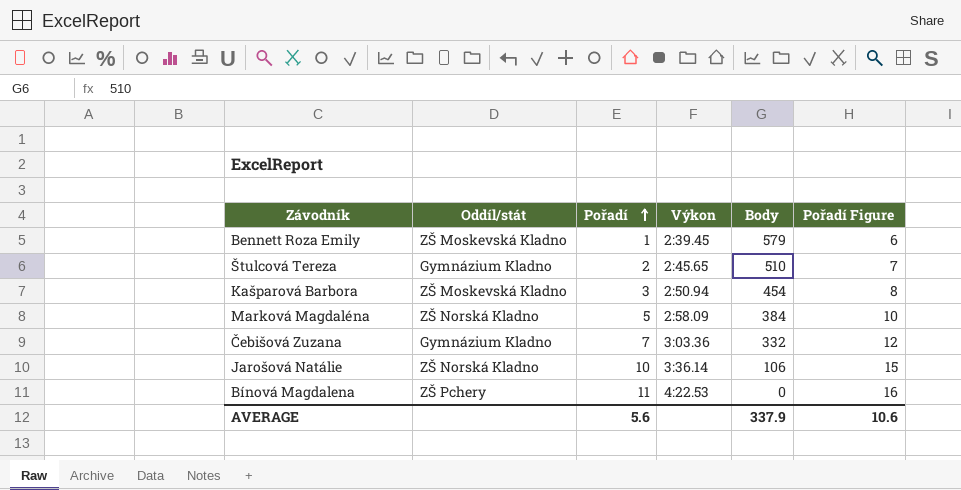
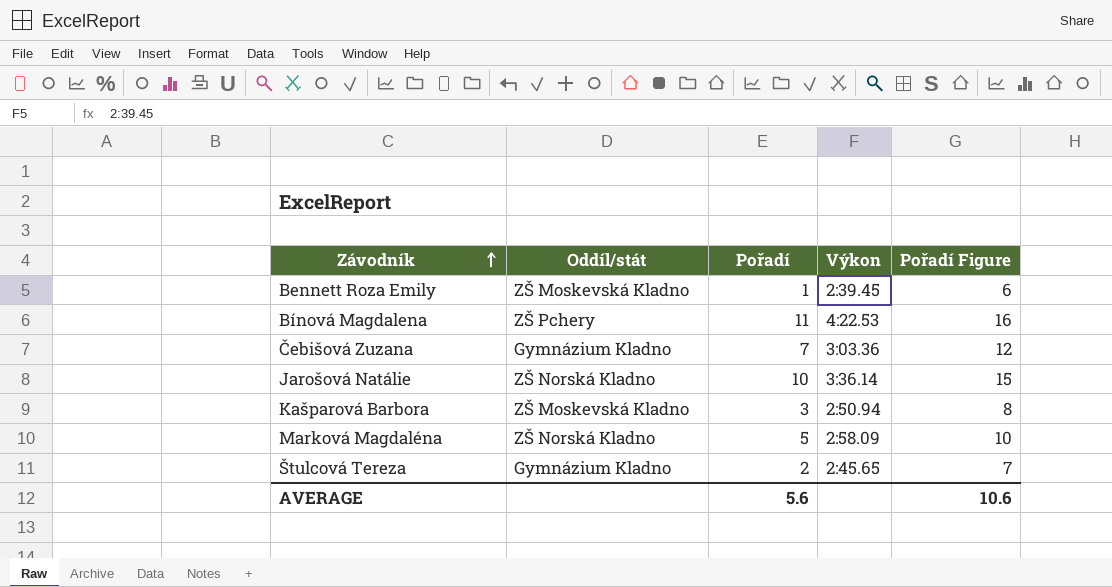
row order: Pořadí ascending -> Závodník ascending
column Body | position: 5 -> none

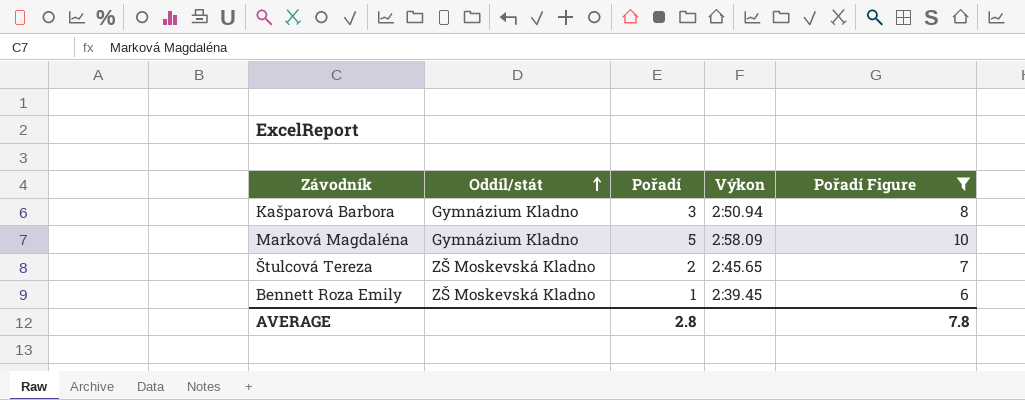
filter: none -> Pořadí Figure <= 10
row order: Závodník ascending -> Oddíl/stát ascending
Kašparová Barbora | Oddíl/stát: ZŠ Moskevská Kladno -> Gymnázium Kladno
Marková Magdaléna | Oddíl/stát: ZŠ Norská Kladno -> Gymnázium Kladno
Štulcová Tereza | Oddíl/stát: Gymnázium Kladno -> ZŠ Moskevská Kladno
AVERAGE | Pořadí: 5.6 -> 2.8
AVERAGE | Pořadí Figure: 10.6 -> 7.8

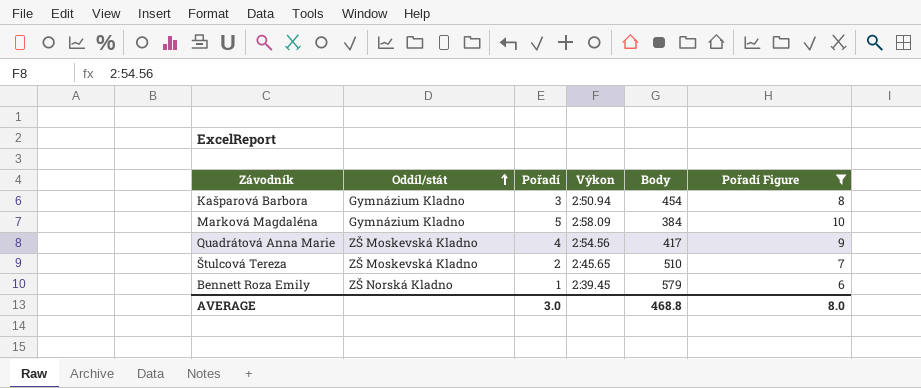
column Body | position: none -> 5
row Quadrátová Anna Marie: none -> ZŠ Moskevská Kladno | 4 | 2:54.56 | 417 | 9
Bennett Roza Emily | Oddíl/stát: ZŠ Moskevská Kladno -> ZŠ Norská Kladno
AVERAGE | Pořadí: 2.8 -> 3.0
AVERAGE | Pořadí Figure: 7.8 -> 8.0

